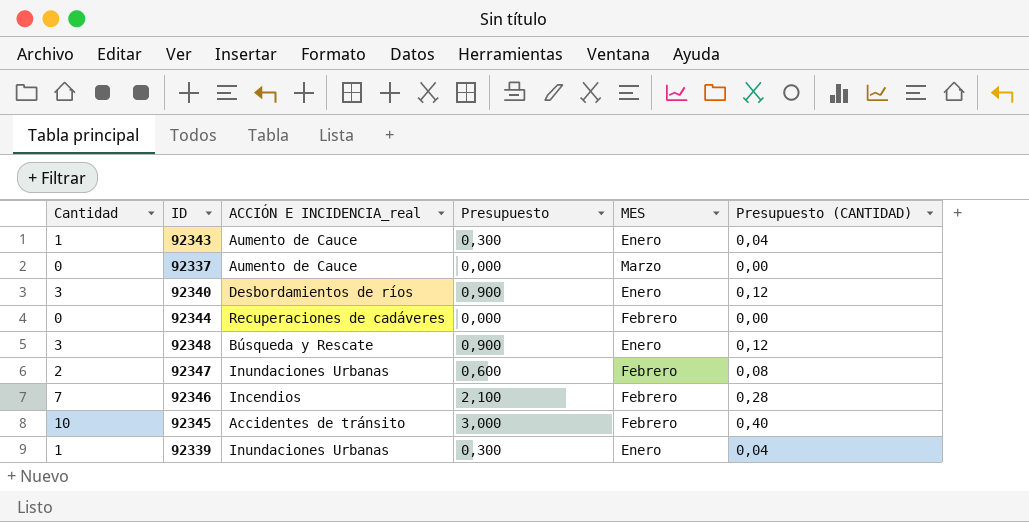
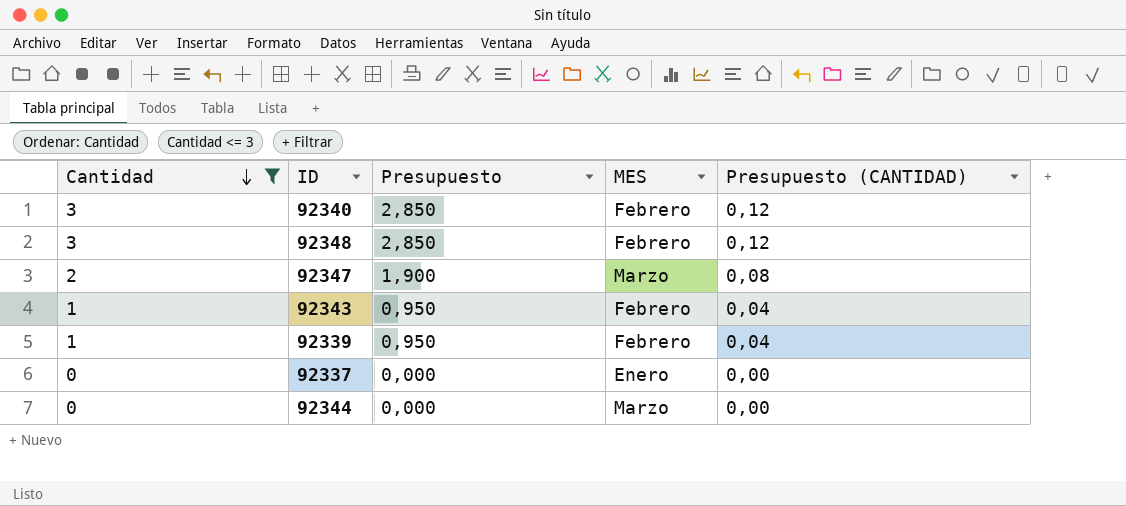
filter: none -> Cantidad <= 3
row order: none -> Cantidad descending
column ACCIÓN E INCIDENCIA_real | position: 3 -> none
column Presupuesto | formula: [Cantidad] * 0,3 -> [Cantidad] * 0,95
92340 | MES: Enero -> Febrero
92348 | MES: Enero -> Febrero
92347 | MES: Febrero -> Marzo
92343 | MES: Enero -> Febrero
92339 | MES: Enero -> Febrero
92337 | MES: Marzo -> Enero
92344 | MES: Febrero -> Marzo

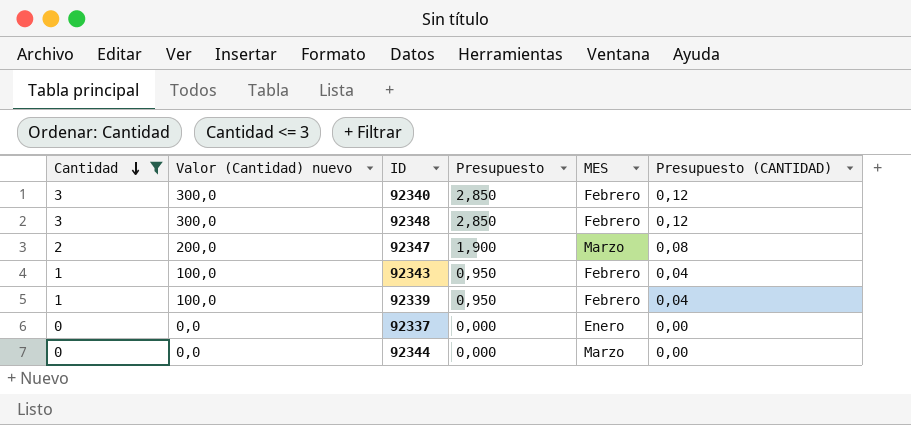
column Valor (Cantidad) nuevo | formula: none -> [Cantidad] * 100

